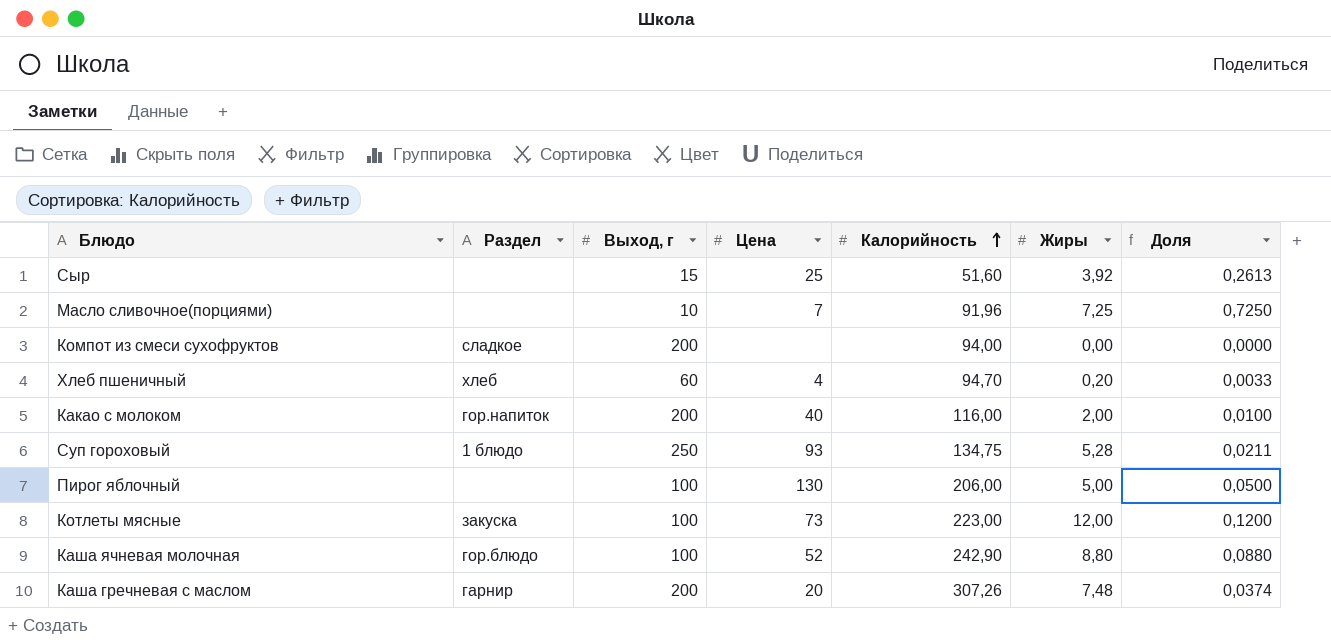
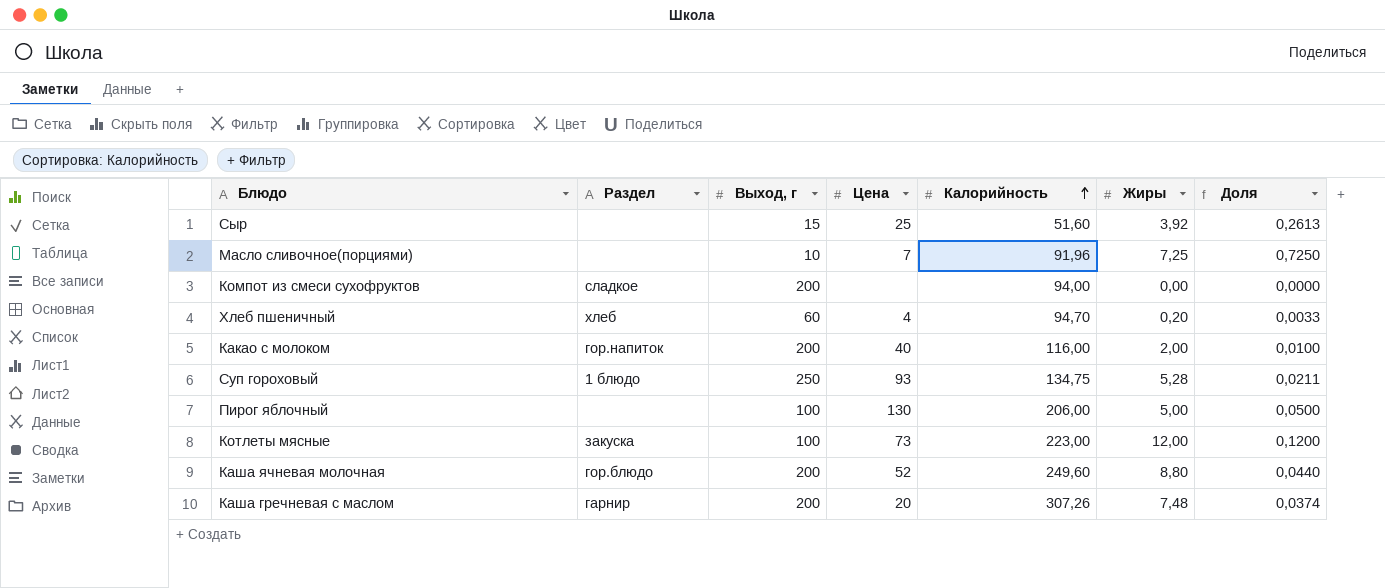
Каша ячневая молочная | Выход, г: 100 -> 200
Каша ячневая молочная | Калорийность: 242,90 -> 249,60
Каша ячневая молочная | Доля: 0,0880 -> 0,0440

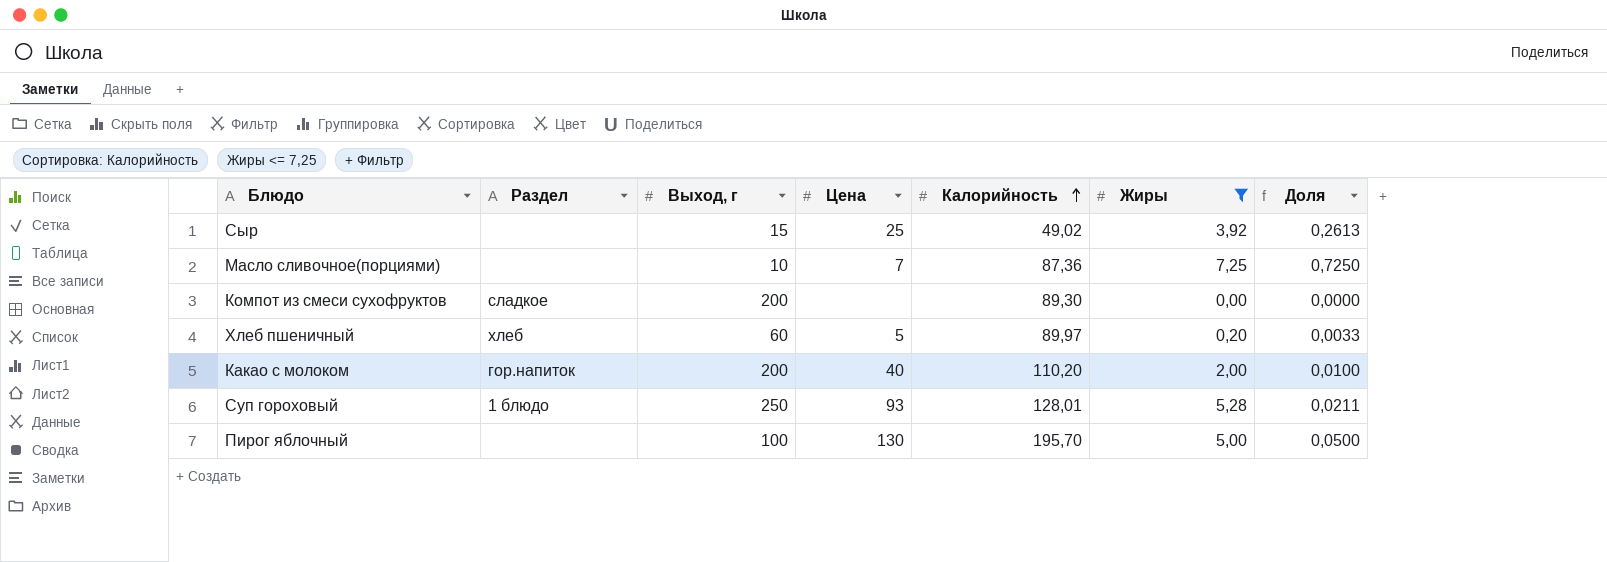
filter: none -> Жиры <= 7,25
Сыр | Калорийность: 51,60 -> 49,02
Масло сливочное(порциями) | Калорийность: 91,96 -> 87,36
Компот из смеси сухофруктов | Калорийность: 94,00 -> 89,30
Хлеб пшеничный | Цена: 4 -> 5
Хлеб пшеничный | Калорийность: 94,70 -> 89,97
Какао с молоком | Калорийность: 116,00 -> 110,20
Суп гороховый | Калорийность: 134,75 -> 128,01
Пирог яблочный | Калорийность: 206,00 -> 195,70

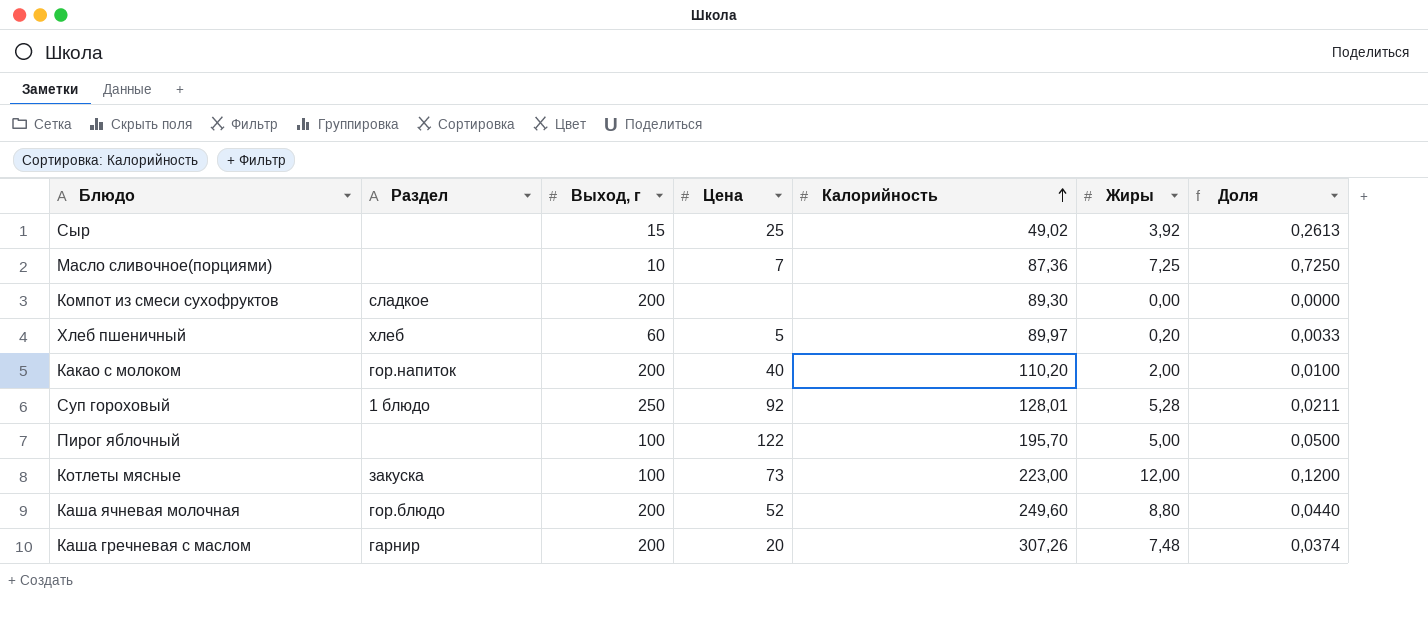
filter: Жиры <= 7,25 -> none
Суп гороховый | Цена: 93 -> 92
Пирог яблочный | Цена: 130 -> 122

